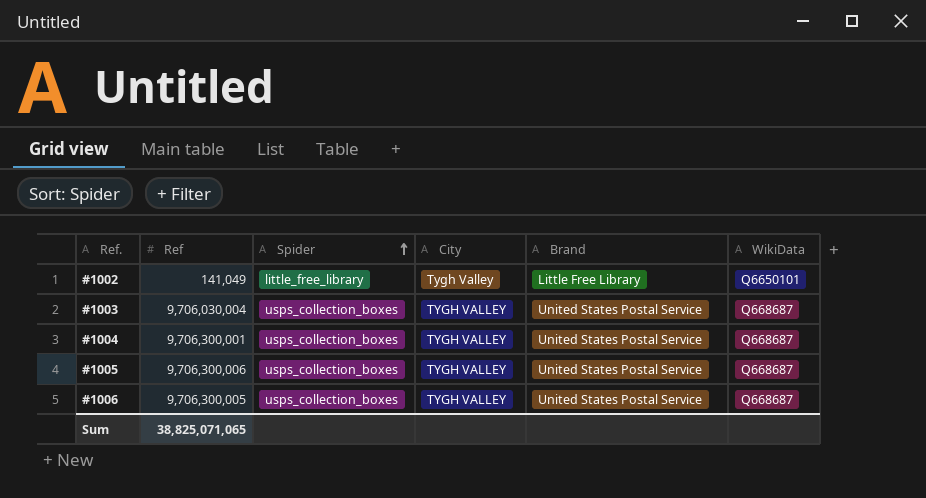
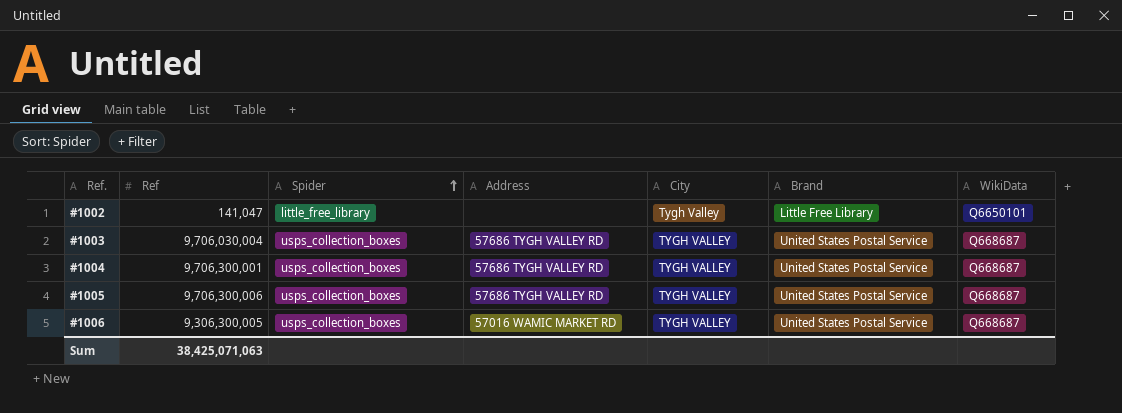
column Address | position: none -> 4
#1002 | Ref: 141,049 -> 141,047
#1006 | Ref: 9,706,300,005 -> 9,306,300,005
Sum | Ref: 38,825,071,065 -> 38,425,071,063

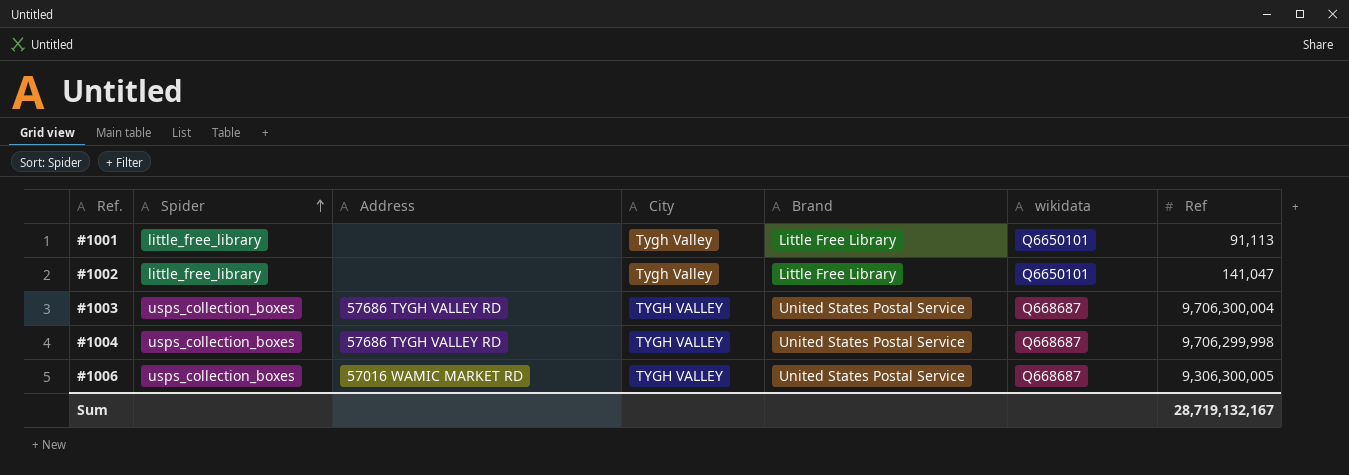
column name: WikiData -> wikidata
column Ref | position: 2 -> 7
row #1005: 9,706,300,006 | usps_collection_boxes | 57686 TYGH VALLEY RD | TYGH VALLEY | United States Postal Service | Q668687 -> none
row #1001: none -> little_free_library | none | Tygh Valley | Little Free Library | Q6650101 | 91,113
#1003 | Ref: 9,706,030,004 -> 9,706,300,004
#1004 | Ref: 9,706,300,001 -> 9,706,299,998
Sum | Ref: 38,425,071,063 -> 28,719,132,167

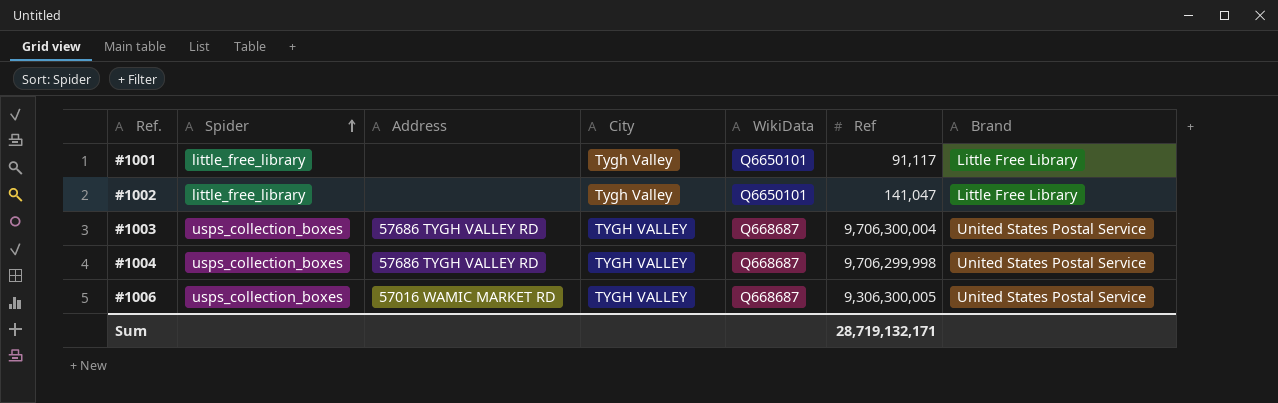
column name: wikidata -> WikiData
column Brand | position: 5 -> 7
#1001 | Ref: 91,113 -> 91,117
Sum | Ref: 28,719,132,167 -> 28,719,132,171

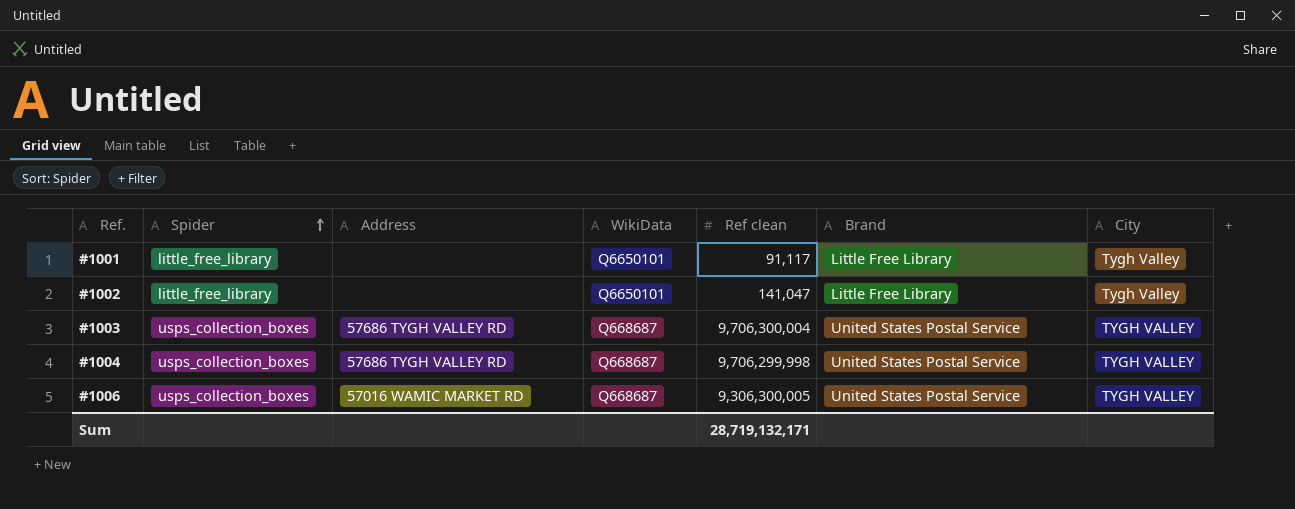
column name: Ref -> Ref clean
column City | position: 4 -> 7

